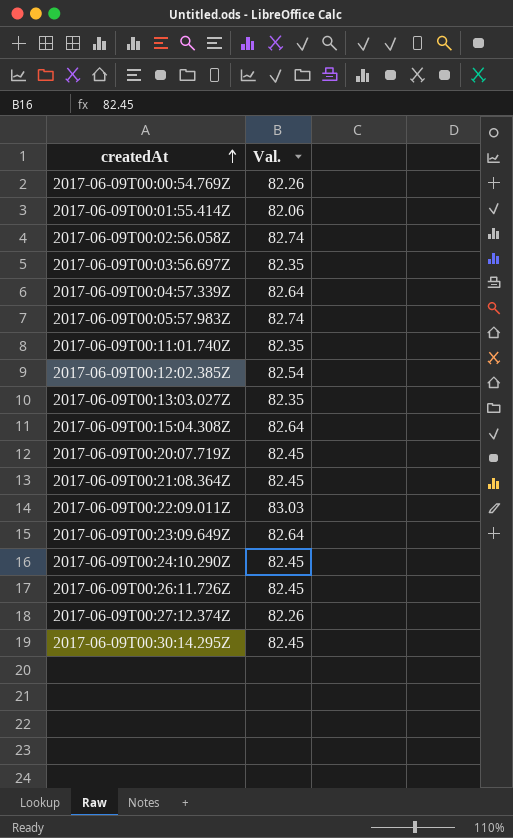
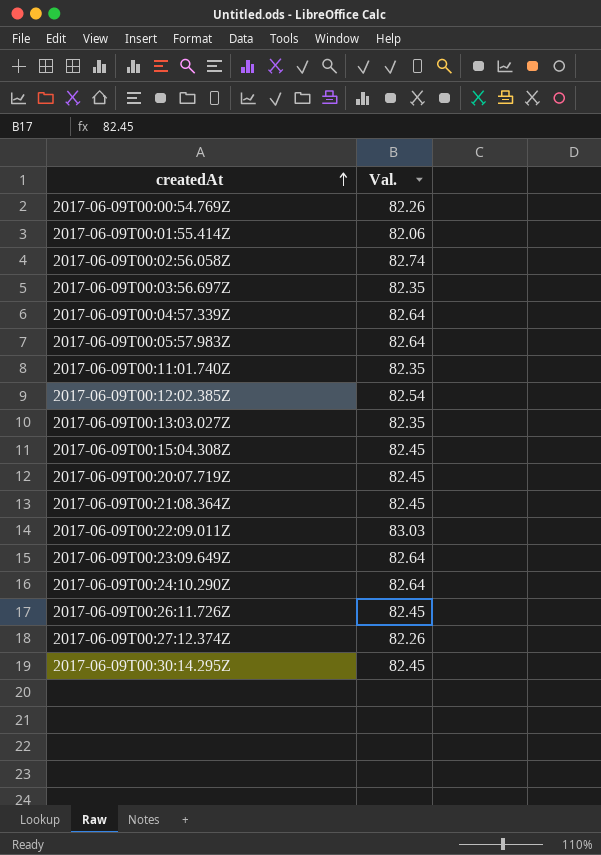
2017-06-09T00:05:57.983Z | Val.: 82.74 -> 82.64
2017-06-09T00:15:04.308Z | Val.: 82.64 -> 82.45
2017-06-09T00:24:10.290Z | Val.: 82.45 -> 82.64

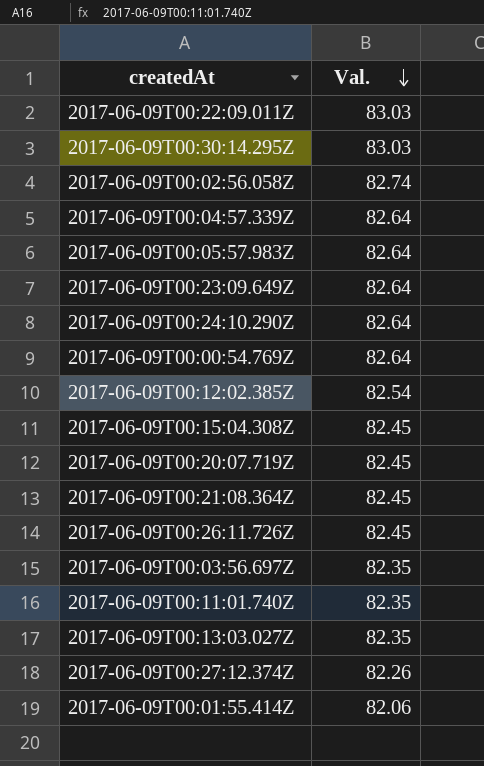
row order: createdAt ascending -> Val. descending
2017-06-09T00:30:14.295Z | Val.: 82.45 -> 83.03
2017-06-09T00:00:54.769Z | Val.: 82.26 -> 82.64

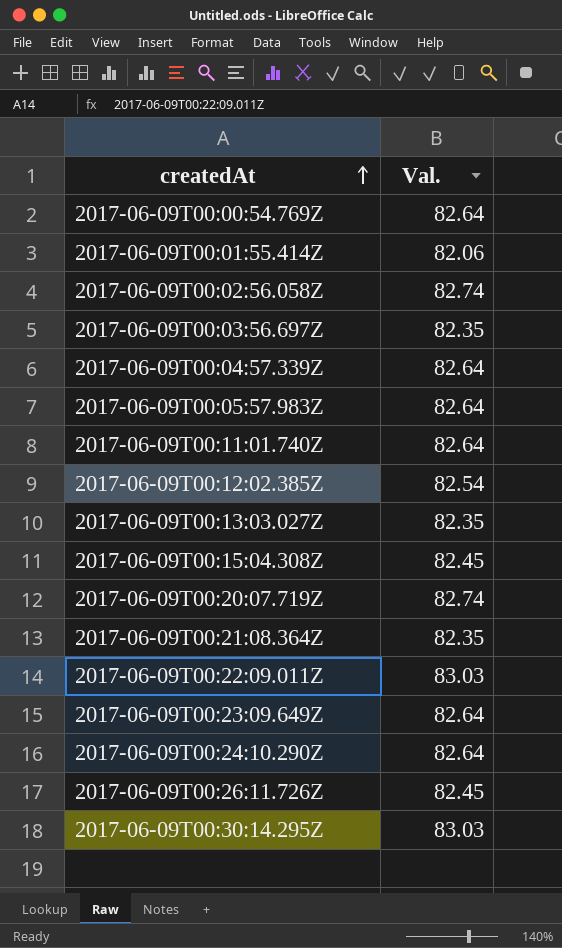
row order: Val. descending -> createdAt ascending
row 2017-06-09T00:27:12.374Z: 82.26 -> none
2017-06-09T00:11:01.740Z | Val.: 82.35 -> 82.64
2017-06-09T00:20:07.719Z | Val.: 82.45 -> 82.74
2017-06-09T00:21:08.364Z | Val.: 82.45 -> 82.35

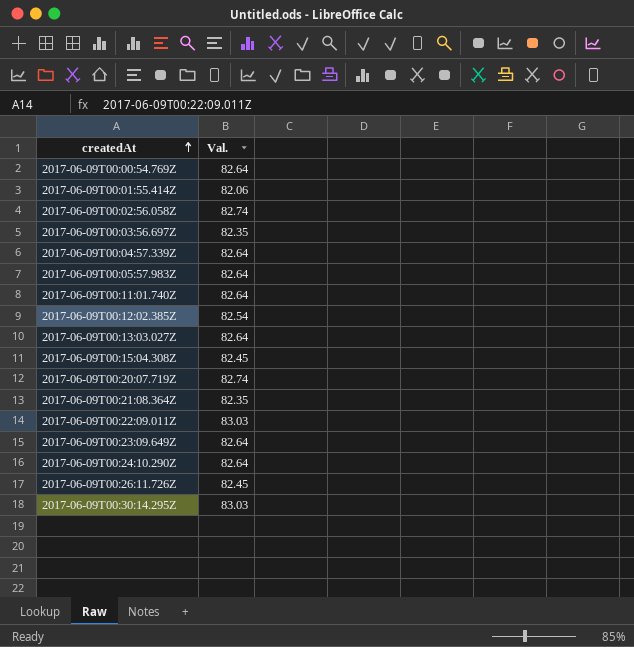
2017-06-09T00:13:03.027Z | Val.: 82.35 -> 82.64

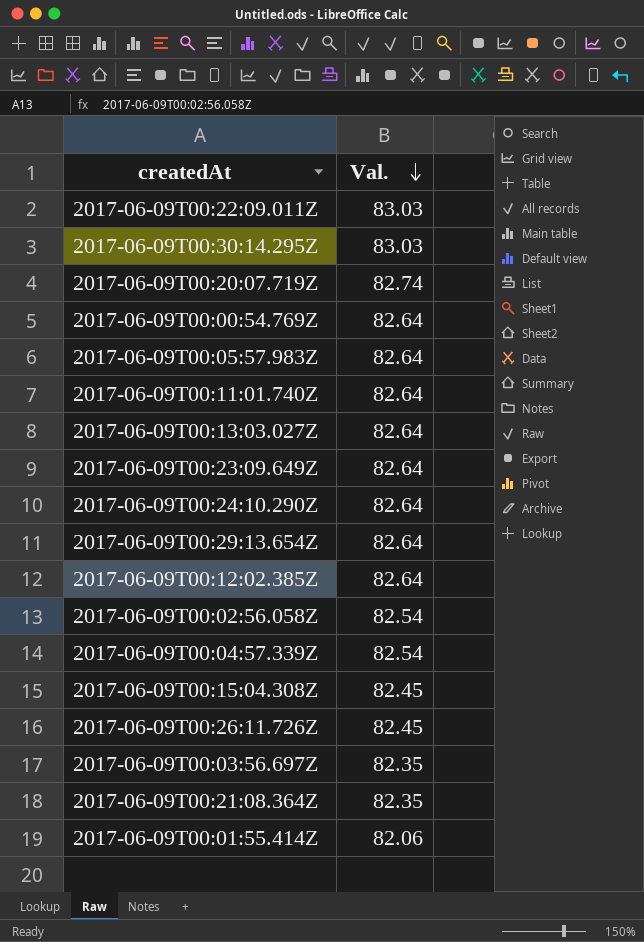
row order: createdAt ascending -> Val. descending
row 2017-06-09T00:29:13.654Z: none -> 82.64
2017-06-09T00:12:02.385Z | Val.: 82.54 -> 82.64
2017-06-09T00:02:56.058Z | Val.: 82.74 -> 82.54
2017-06-09T00:04:57.339Z | Val.: 82.64 -> 82.54

